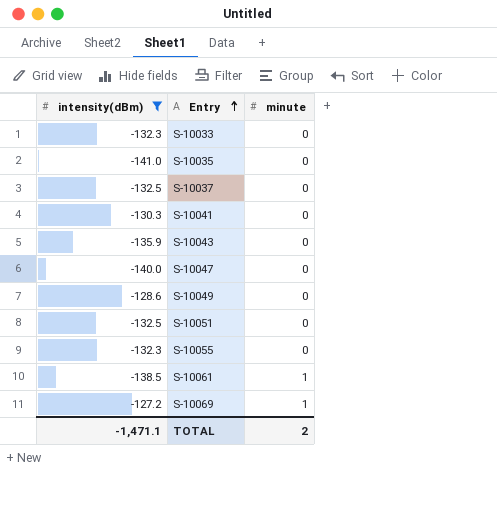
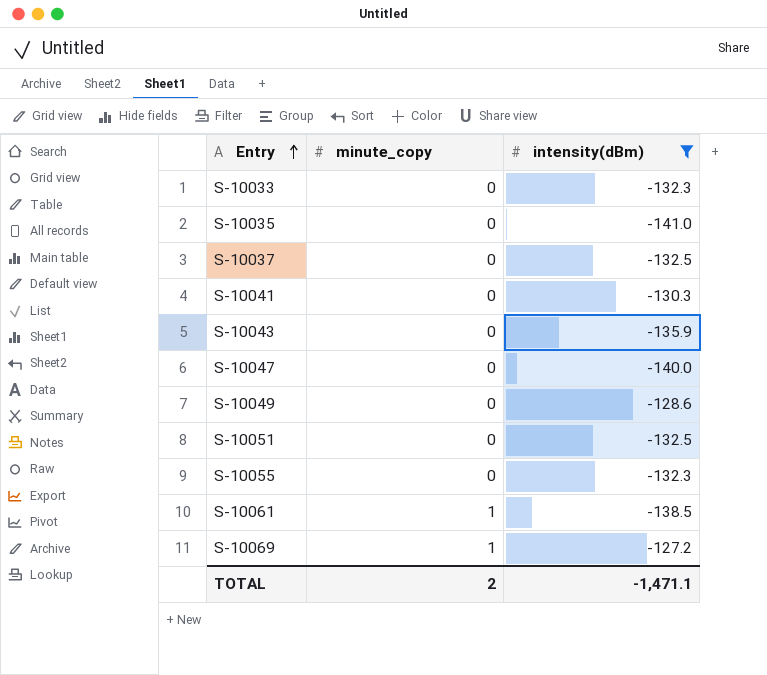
column name: minute -> minute_copy
column intensity(dBm) | position: 1 -> 3

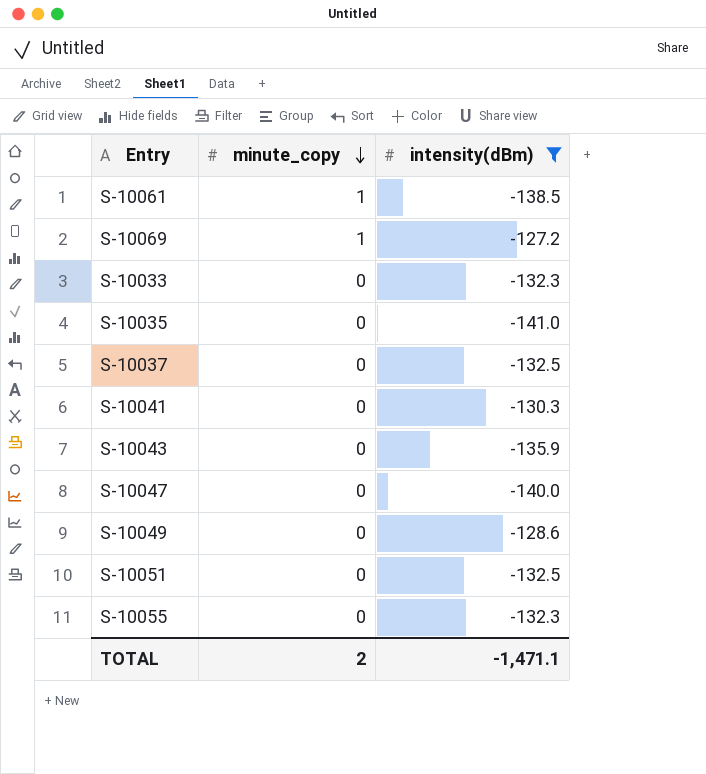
row order: Entry ascending -> minute_copy descending

